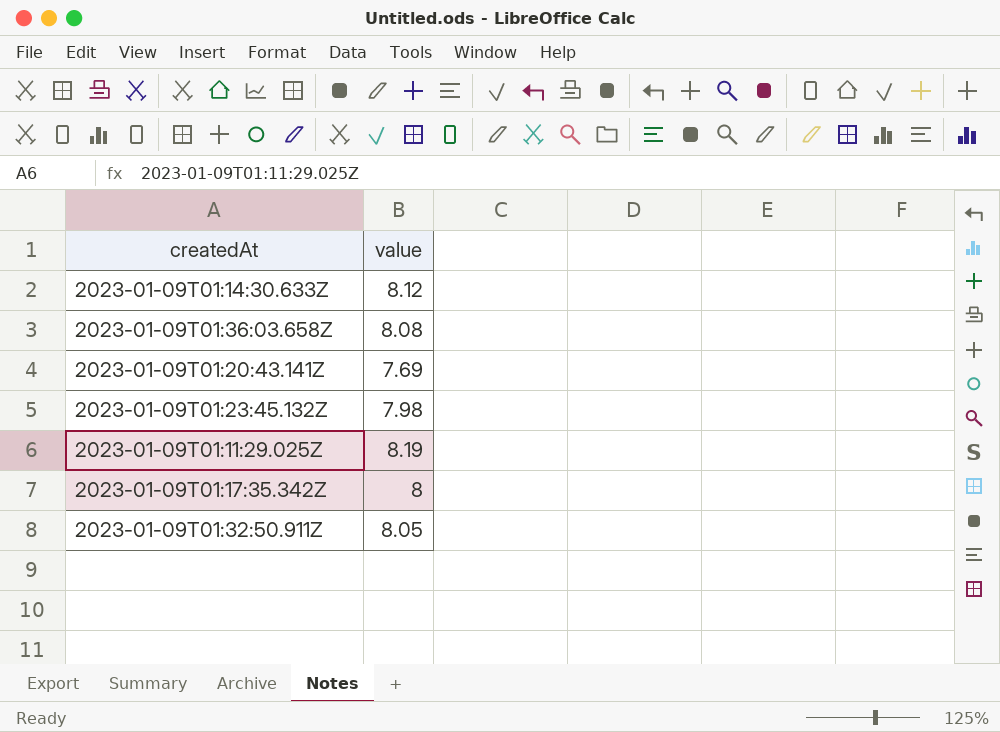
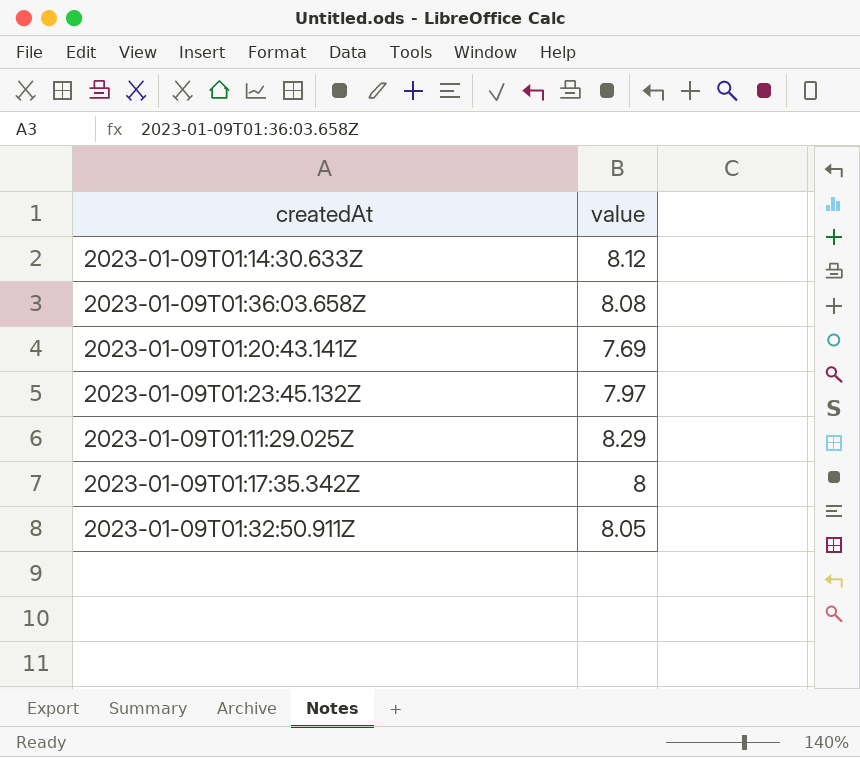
2023-01-09T01:23:45.132Z | value: 7.98 -> 7.97
2023-01-09T01:11:29.025Z | value: 8.19 -> 8.29

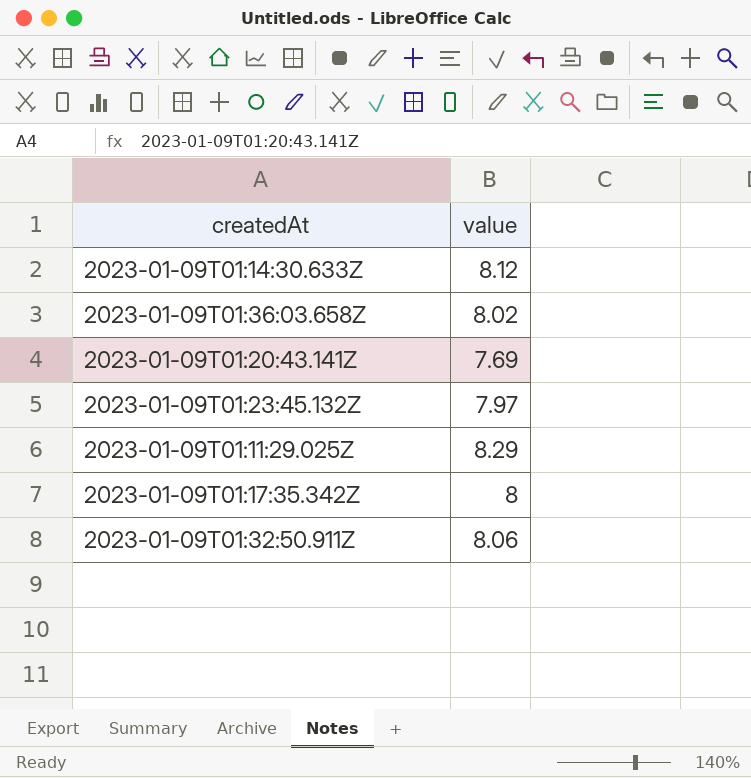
2023-01-09T01:36:03.658Z | value: 8.08 -> 8.02
2023-01-09T01:32:50.911Z | value: 8.05 -> 8.06

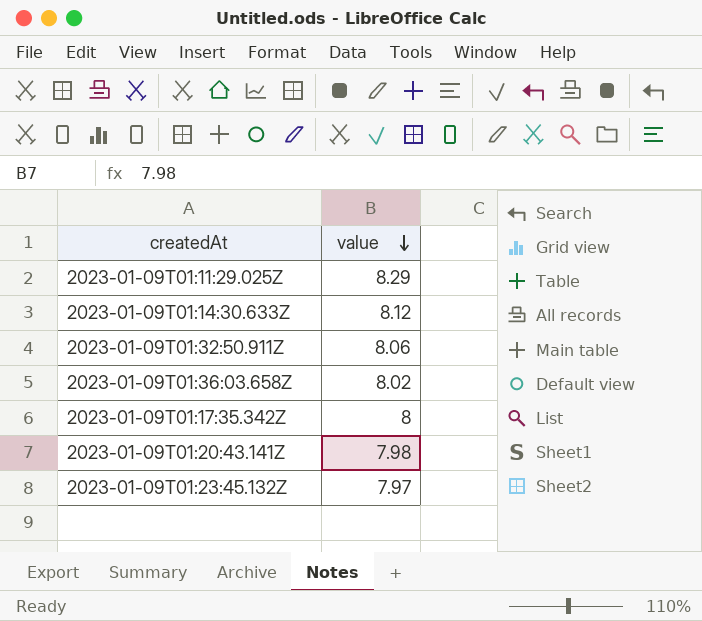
row order: none -> value descending
2023-01-09T01:20:43.141Z | value: 7.69 -> 7.98

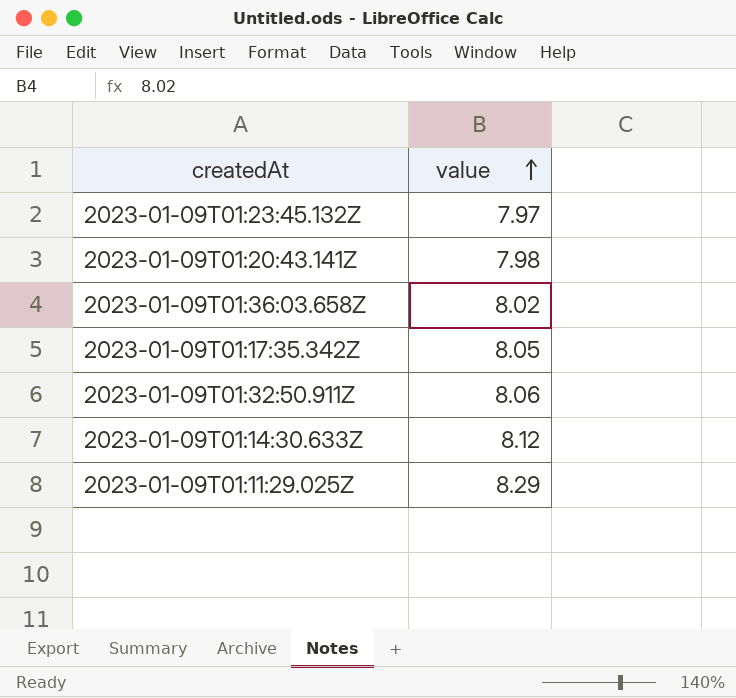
row order: value descending -> value ascending
2023-01-09T01:17:35.342Z | value: 8 -> 8.05

